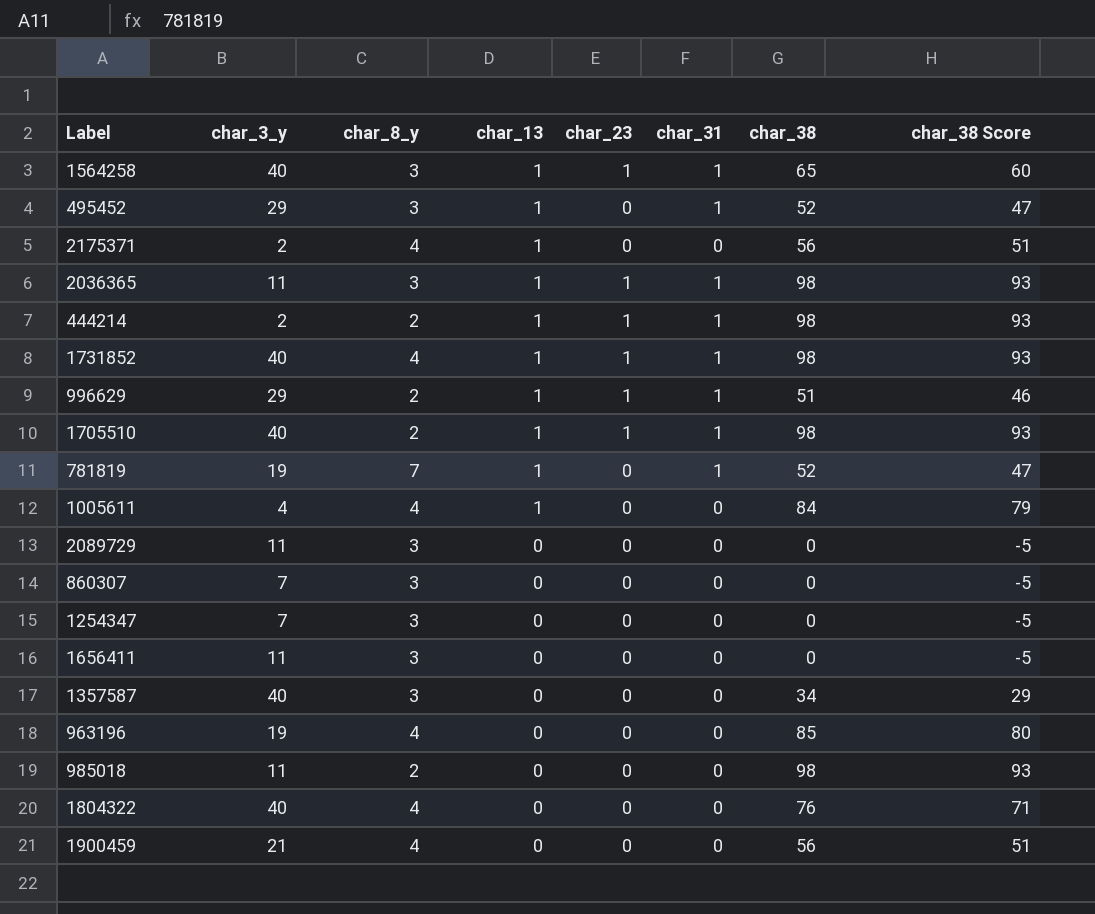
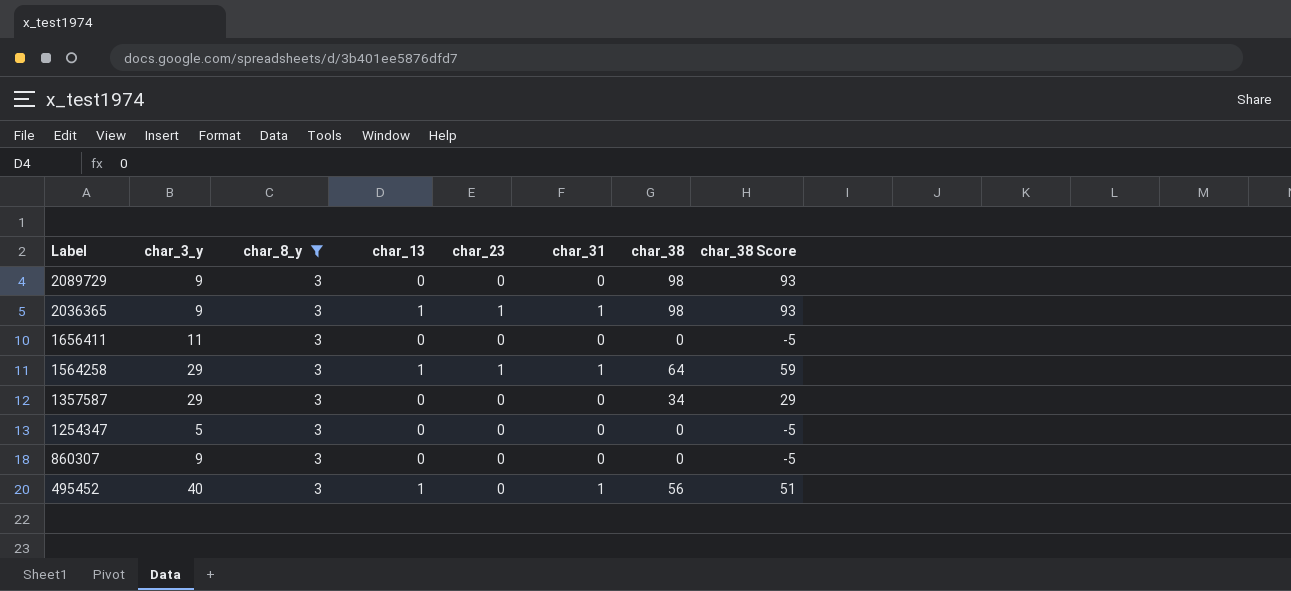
filter: none -> char_8_y = 3
row order: char_13 descending -> Label descending
2089729 | char_3_y: 11 -> 9
2089729 | char_38: 0 -> 98
2089729 | char_38 Score: -5 -> 93
2036365 | char_3_y: 11 -> 9
1564258 | char_3_y: 40 -> 29
1564258 | char_38: 65 -> 64
1564258 | char_38 Score: 60 -> 59
1357587 | char_3_y: 40 -> 29
1254347 | char_3_y: 7 -> 5
860307 | char_3_y: 7 -> 9
495452 | char_3_y: 29 -> 40
495452 | char_38: 52 -> 56
495452 | char_38 Score: 47 -> 51

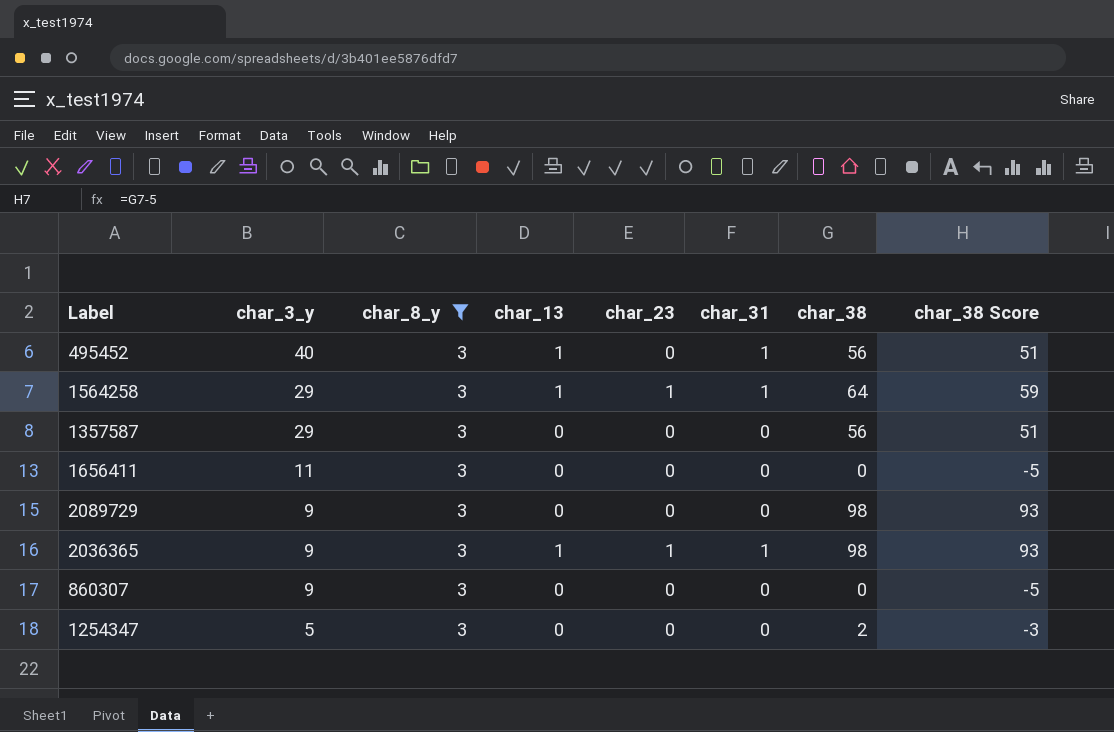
row order: Label descending -> char_3_y descending
1357587 | char_38: 34 -> 56
1357587 | char_38 Score: 29 -> 51
1254347 | char_38: 0 -> 2
1254347 | char_38 Score: -5 -> -3

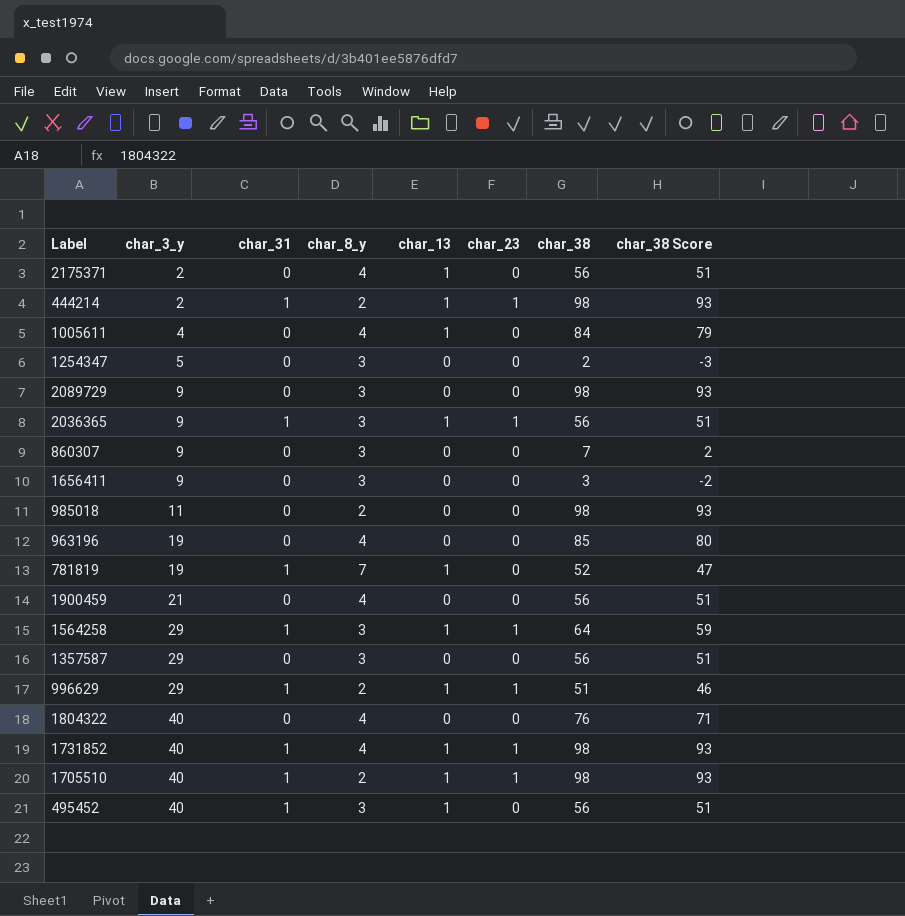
filter: char_8_y = 3 -> none
row order: char_3_y descending -> char_3_y ascending
column char_31 | position: 6 -> 3
2036365 | char_38: 98 -> 56
2036365 | char_38 Score: 93 -> 51
860307 | char_38: 0 -> 7
860307 | char_38 Score: -5 -> 2
1656411 | char_3_y: 11 -> 9
1656411 | char_38: 0 -> 3
1656411 | char_38 Score: -5 -> -2

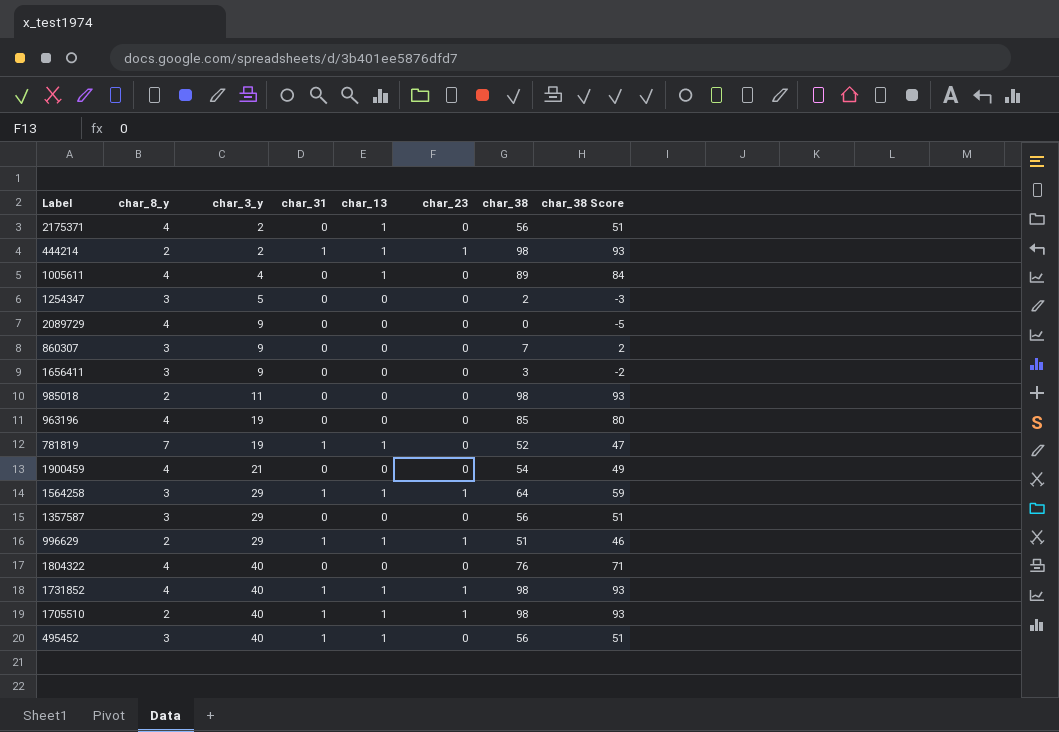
column char_8_y | position: 4 -> 2
row 2036365: 9 | 1 | 3 | 1 | 1 | 56 | 51 -> none
1005611 | char_38: 84 -> 89
1005611 | char_38 Score: 79 -> 84
2089729 | char_8_y: 3 -> 4
2089729 | char_38: 98 -> 0
2089729 | char_38 Score: 93 -> -5
1900459 | char_38: 56 -> 54
1900459 | char_38 Score: 51 -> 49

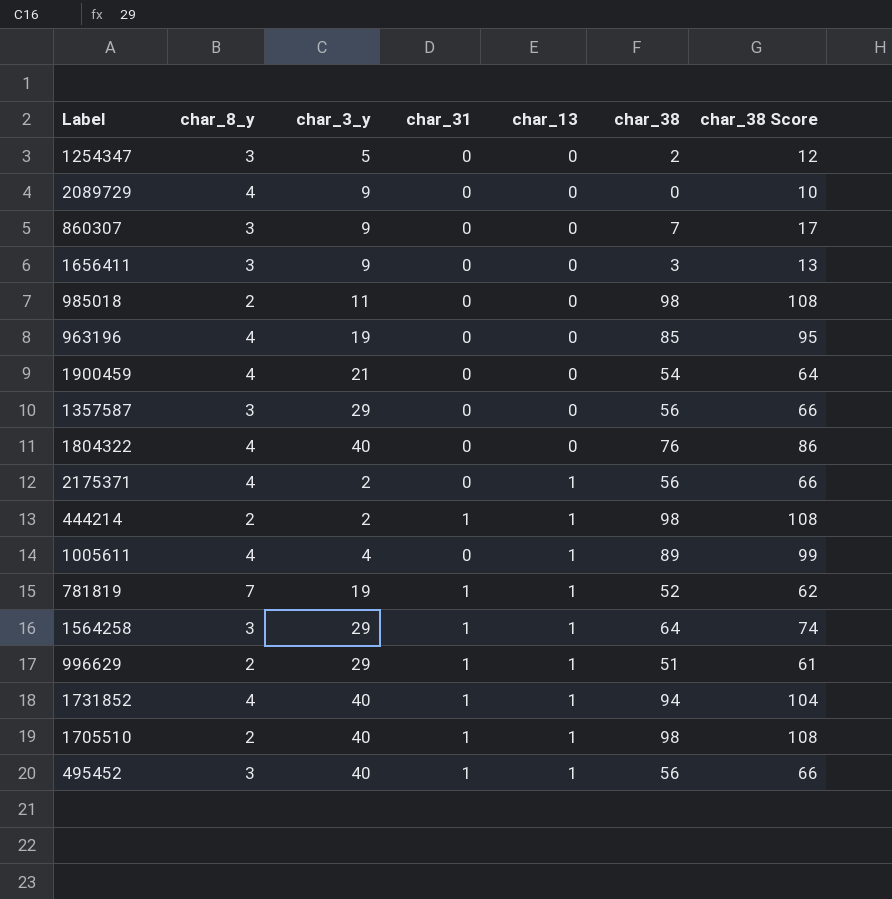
row order: char_3_y ascending -> char_13 ascending
column char_23 | position: 6 -> none
column char_38 Score | formula: [char_38] - 5 -> [char_38] + 10
1731852 | char_38: 98 -> 94

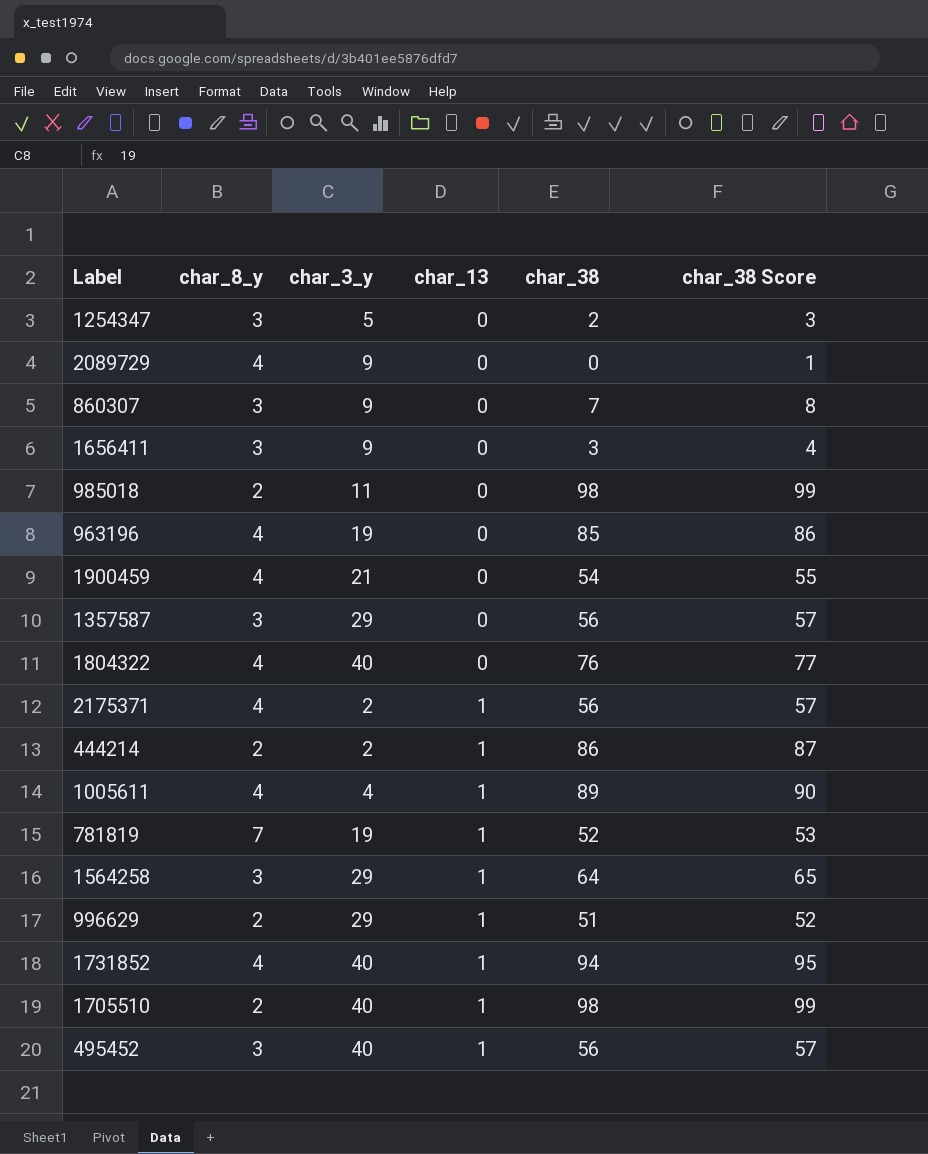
column char_31 | position: 4 -> none
column char_38 Score | formula: [char_38] + 10 -> [char_38] + 1
444214 | char_38: 98 -> 86

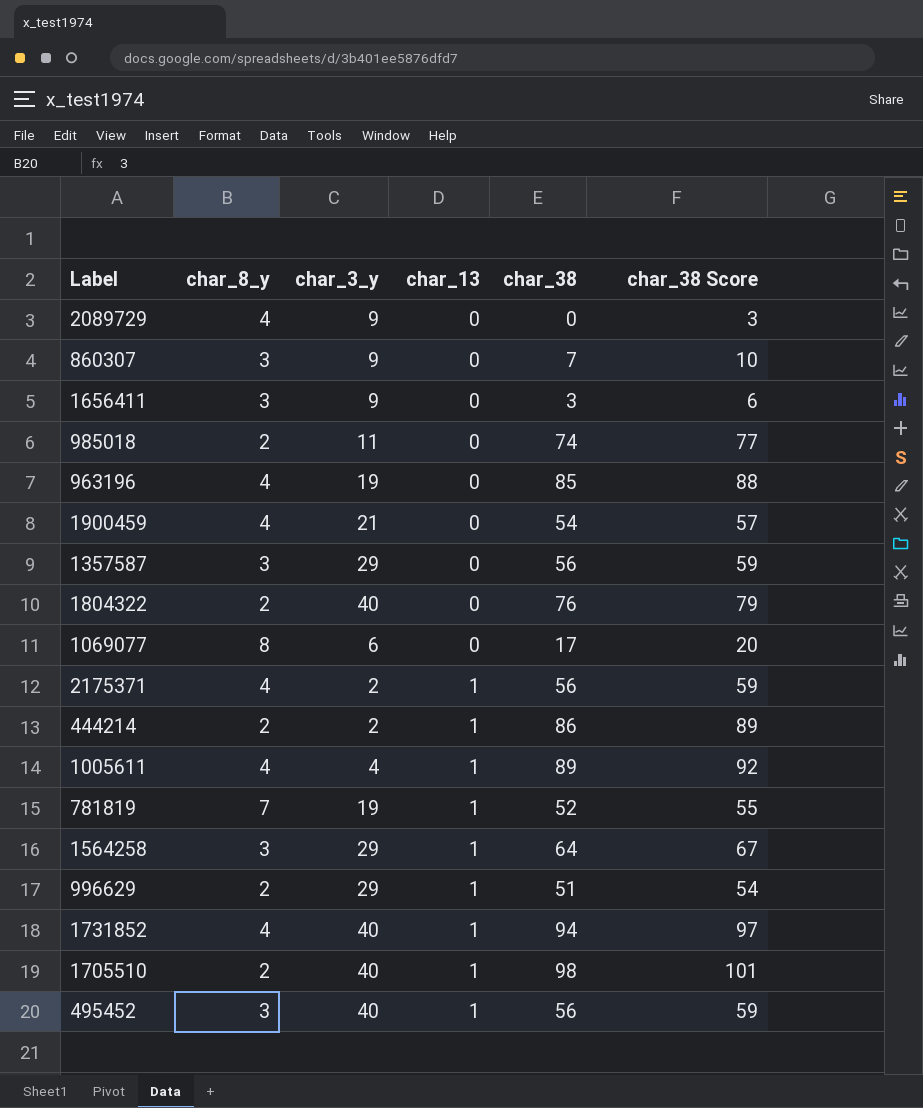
column char_38 Score | formula: [char_38] + 1 -> [char_38] + 3
row 1254347: 3 | 5 | 0 | 2 | 3 -> none
985018 | char_38: 98 -> 74
1804322 | char_8_y: 4 -> 2
row 1069077: none -> 8 | 6 | 0 | 17 | 20

